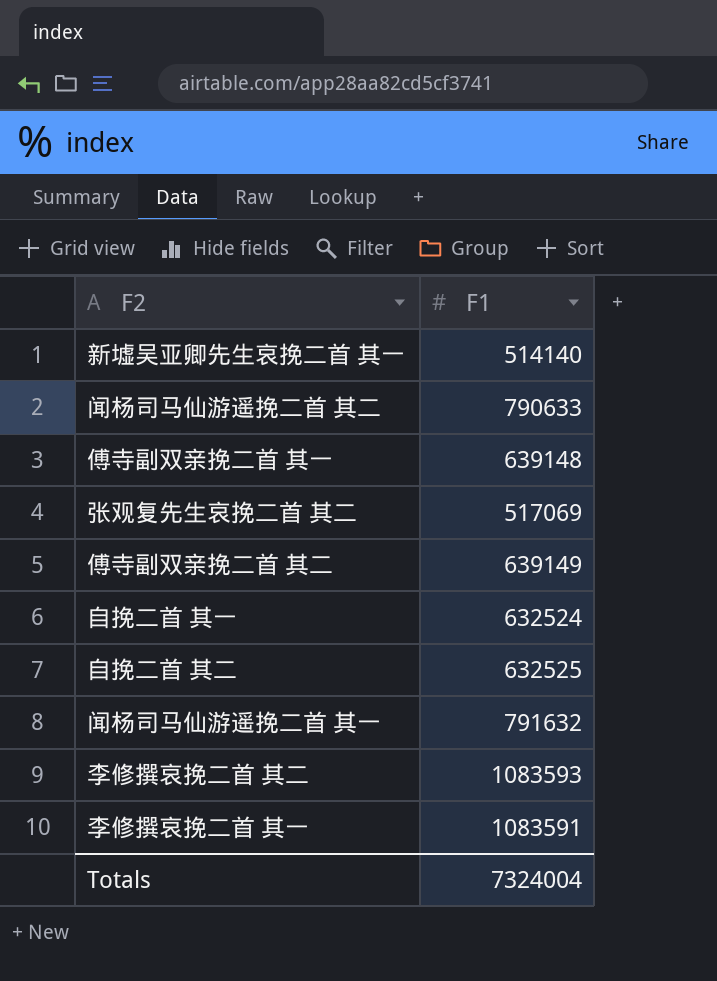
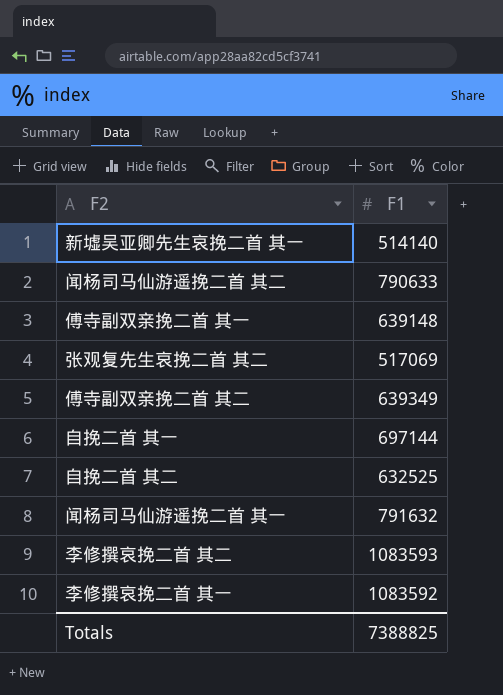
傅寺副双亲挽二首 其二 | F1: 639149 -> 639349
自挽二首 其一 | F1: 632524 -> 697144
李修撰哀挽二首 其一 | F1: 1083591 -> 1083592
Totals | F1: 7324004 -> 7388825

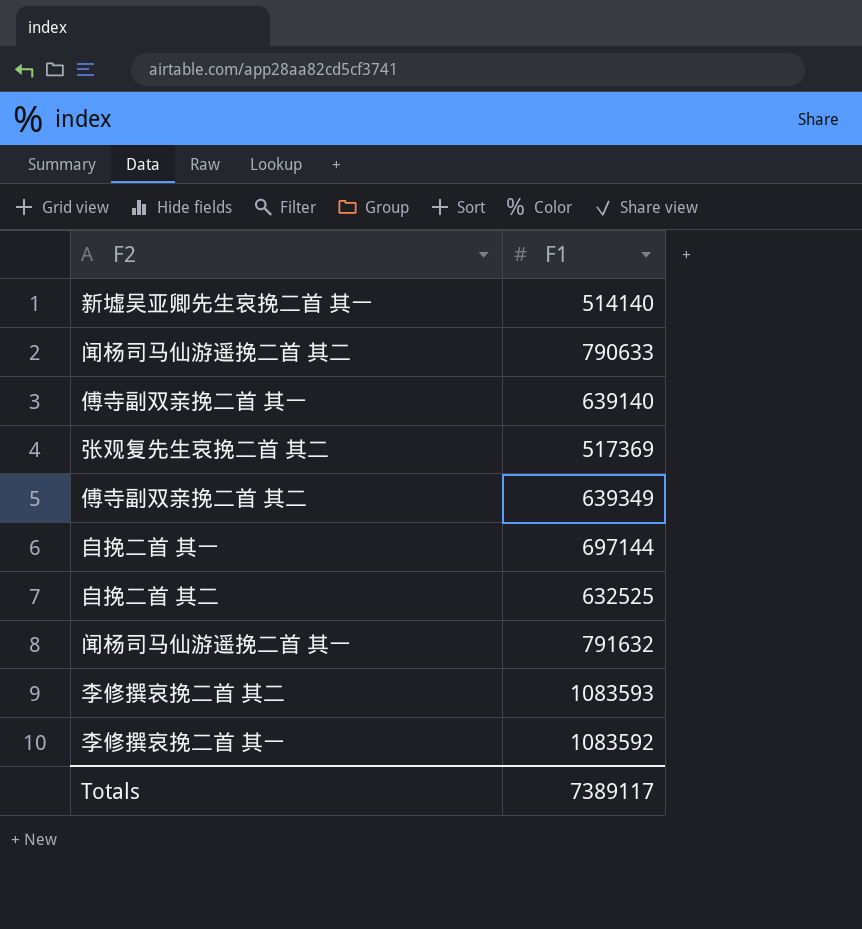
傅寺副双亲挽二首 其一 | F1: 639148 -> 639140
张观复先生哀挽二首 其二 | F1: 517069 -> 517369
Totals | F1: 7388825 -> 7389117

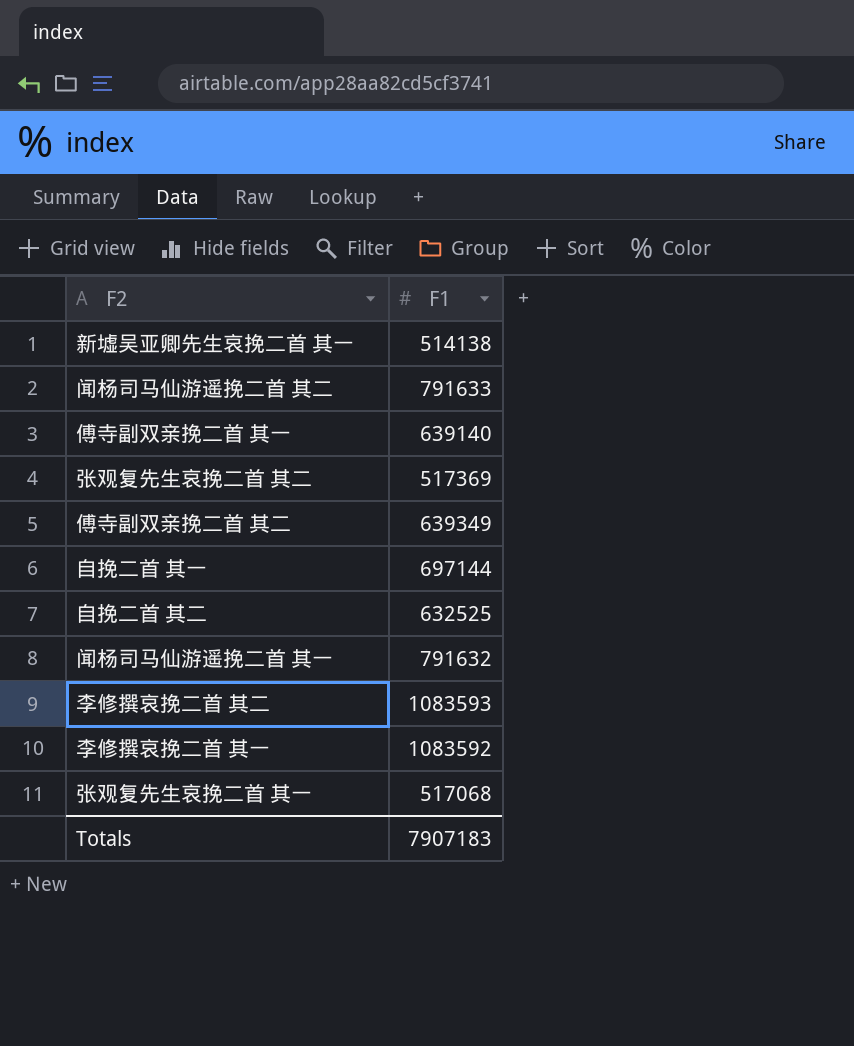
新墟吴亚卿先生哀挽二首 其一 | F1: 514140 -> 514138
闻杨司马仙游遥挽二首 其二 | F1: 790633 -> 791633
row 张观复先生哀挽二首 其一: none -> 517068
Totals | F1: 7389117 -> 7907183

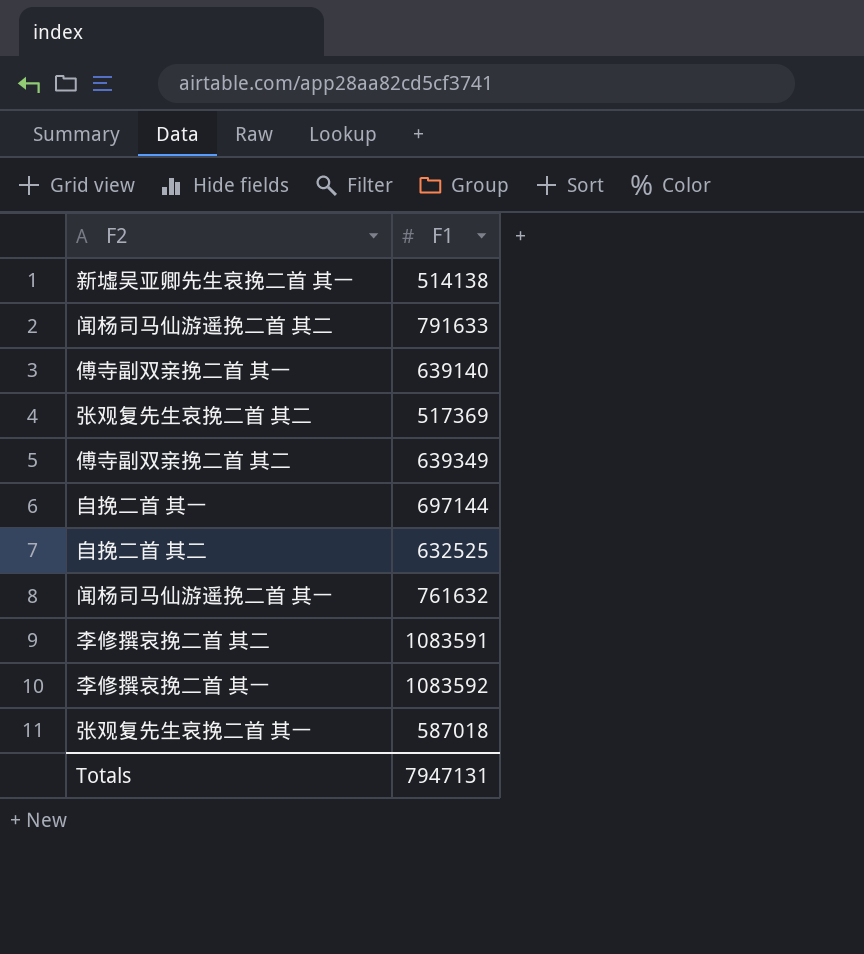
闻杨司马仙游遥挽二首 其一 | F1: 791632 -> 761632
李修撰哀挽二首 其二 | F1: 1083593 -> 1083591
张观复先生哀挽二首 其一 | F1: 517068 -> 587018
Totals | F1: 7907183 -> 7947131

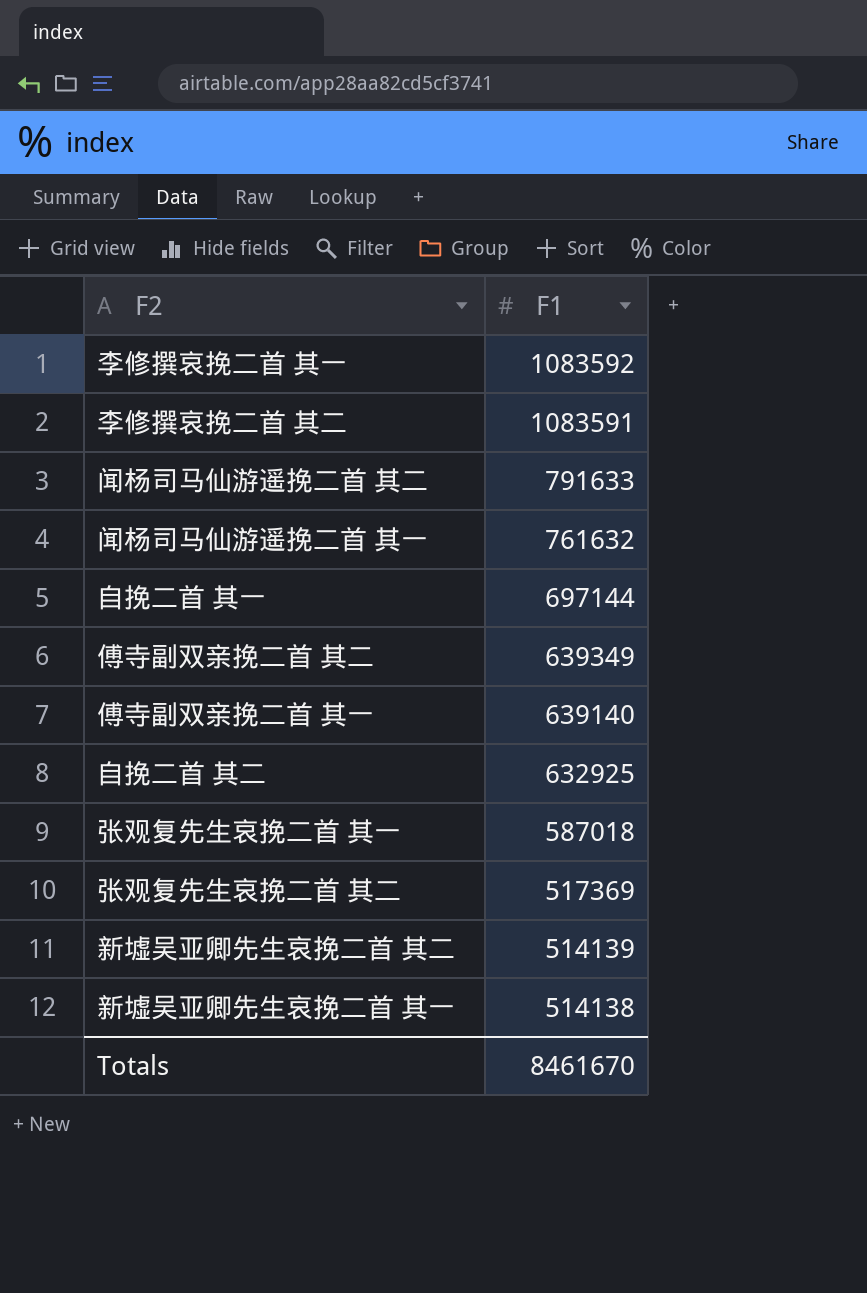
row order: none -> F1 descending
自挽二首 其二 | F1: 632525 -> 632925
row 新墟吴亚卿先生哀挽二首 其二: none -> 514139
Totals | F1: 7947131 -> 8461670

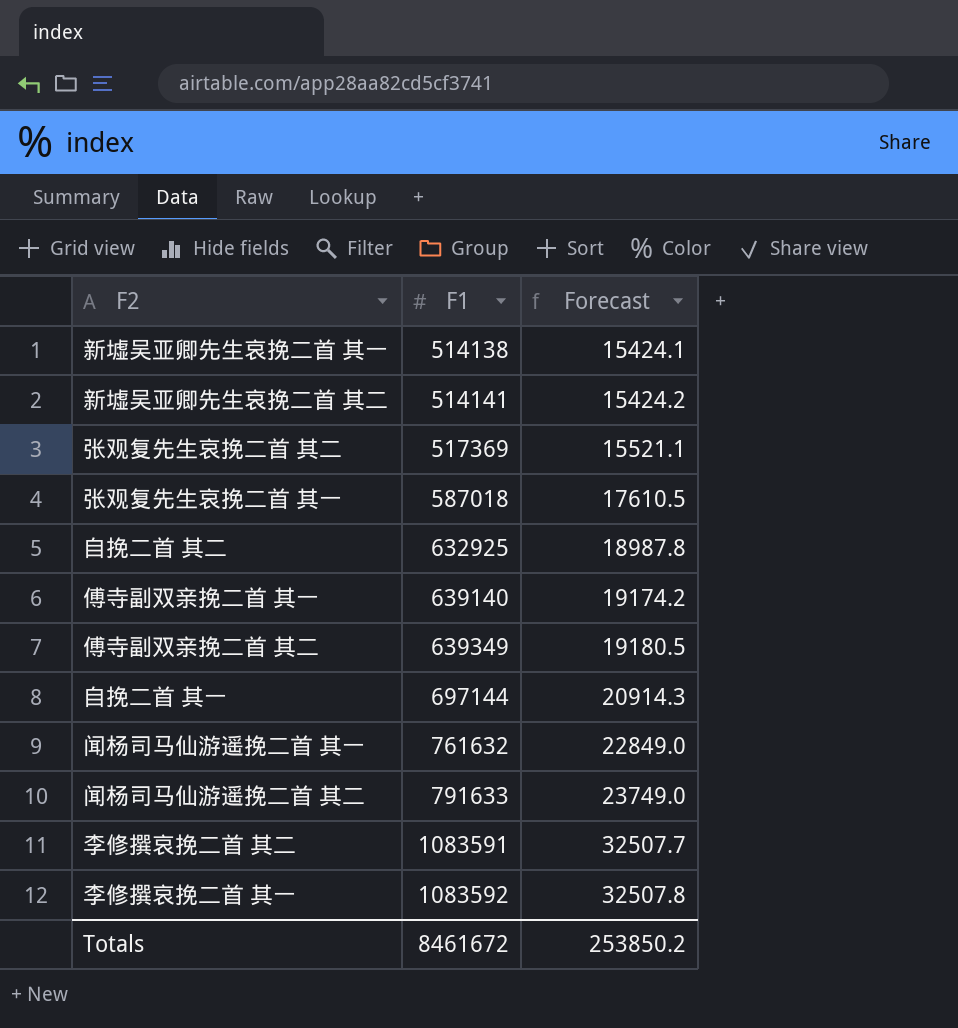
row order: F1 descending -> F1 ascending
column Forecast | formula: none -> [F1] * 0.03
新墟吴亚卿先生哀挽二首 其二 | F1: 514139 -> 514141
Totals | F1: 8461670 -> 8461672

